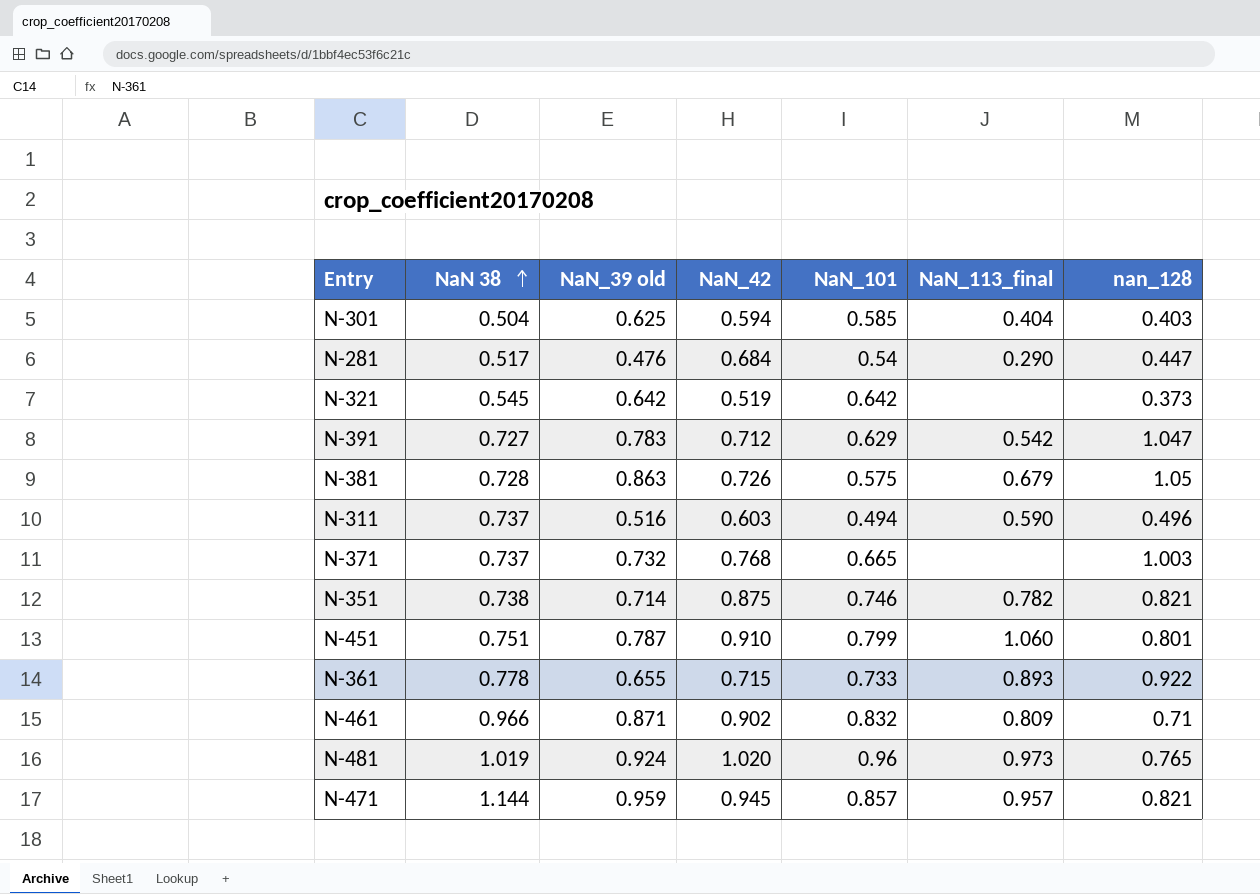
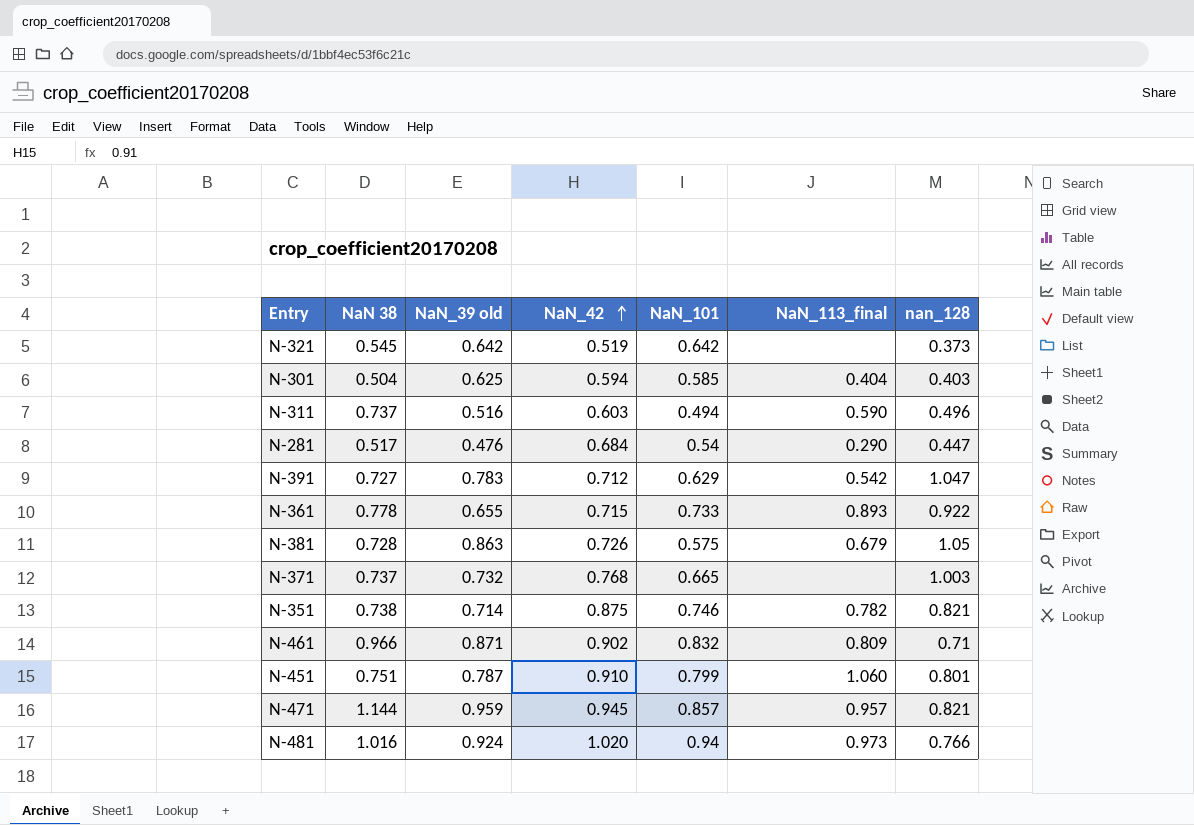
row order: NaN 38 ascending -> NaN_42 ascending
N-481 | NaN 38: 1.019 -> 1.016
N-481 | NaN_101: 0.96 -> 0.94
N-481 | nan_128: 0.765 -> 0.766

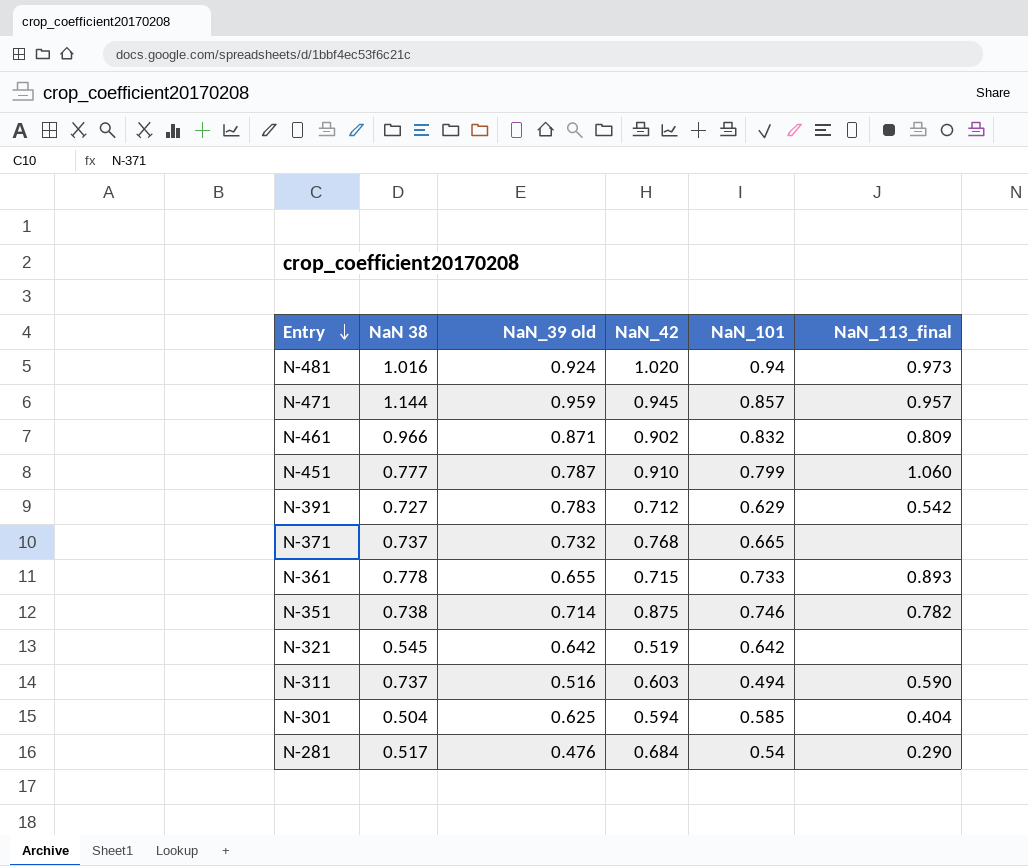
row order: NaN_42 ascending -> Entry descending
column nan_128 | position: 7 -> none
row N-381: 0.728 | 0.863 | 0.726 | 0.575 | 0.679 | 1.05 -> none
N-451 | NaN 38: 0.751 -> 0.777

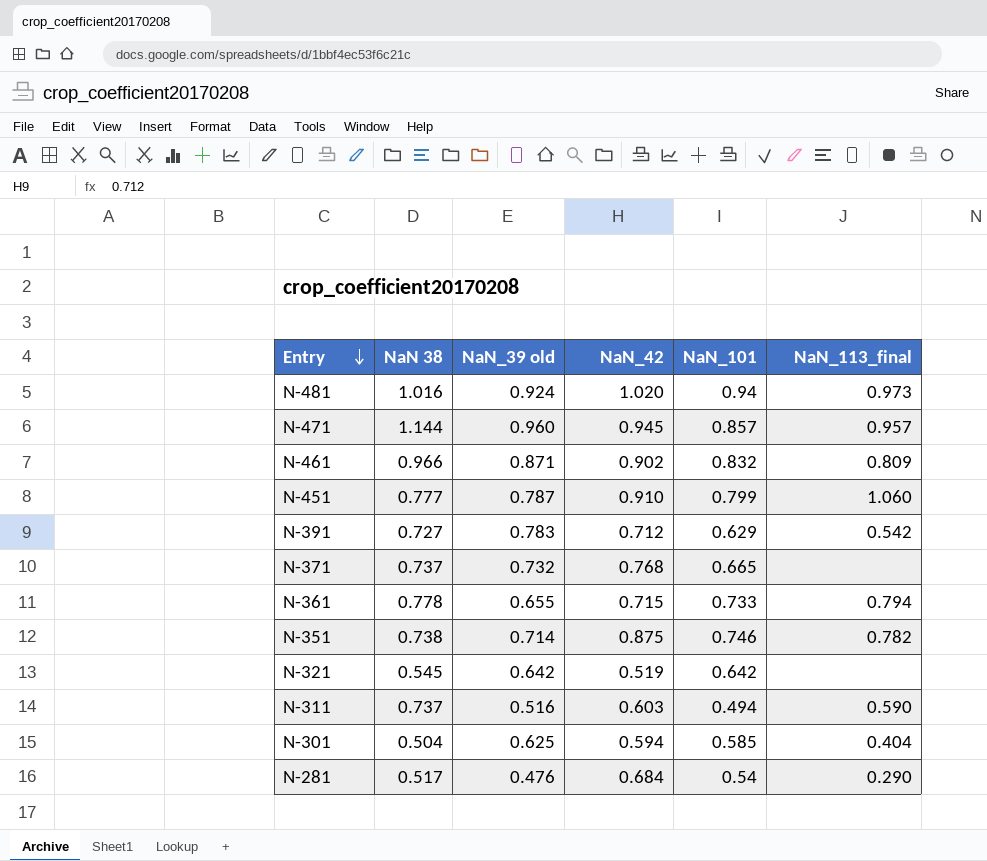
N-471 | NaN_39 old: 0.959 -> 0.960
N-361 | NaN_113_final: 0.893 -> 0.794

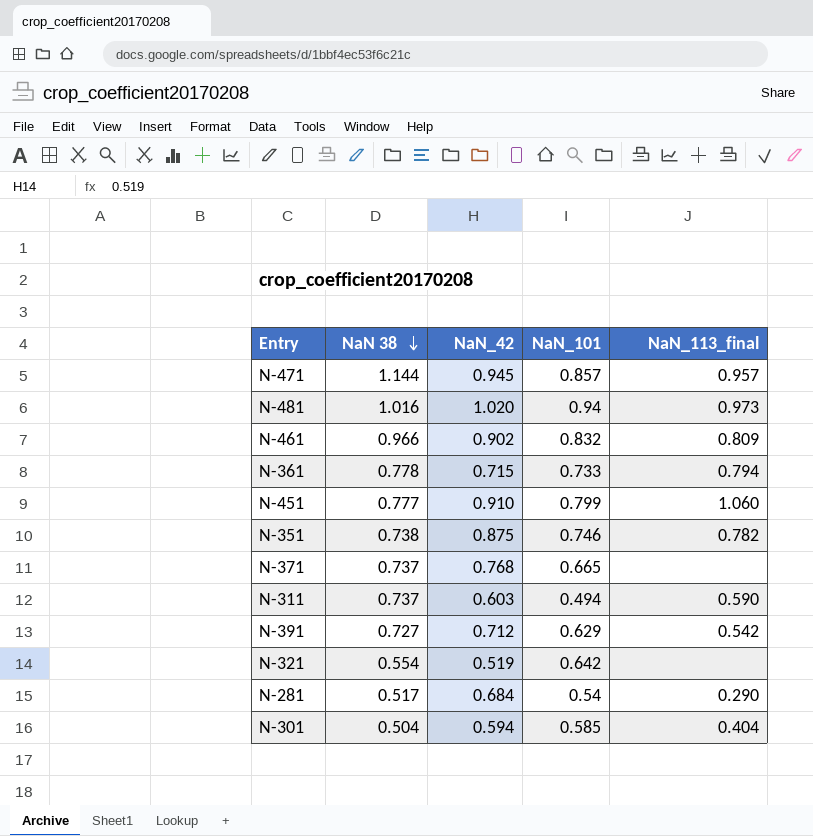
row order: Entry descending -> NaN 38 descending
column NaN_39 old | position: 3 -> none
N-321 | NaN 38: 0.545 -> 0.554

